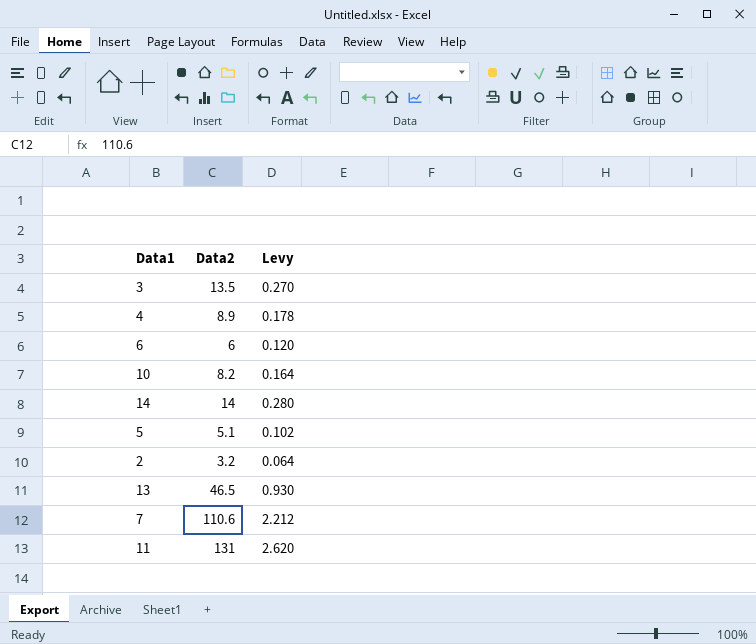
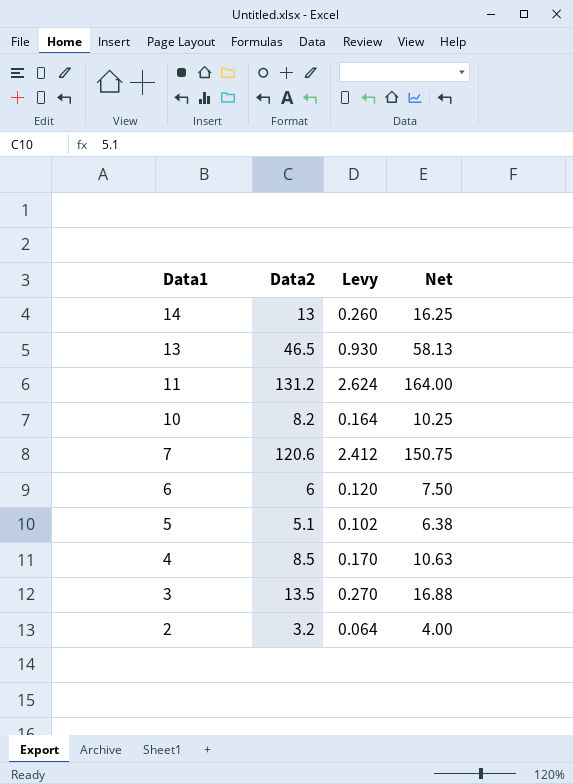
row order: none -> Data1 descending
column Net | formula: none -> [Data2] * 1.25
14 | Data2: 14 -> 13
14 | Levy: 0.280 -> 0.260
11 | Data2: 131 -> 131.2
11 | Levy: 2.620 -> 2.624
7 | Data2: 110.6 -> 120.6
7 | Levy: 2.212 -> 2.412
4 | Data2: 8.9 -> 8.5
4 | Levy: 0.178 -> 0.170

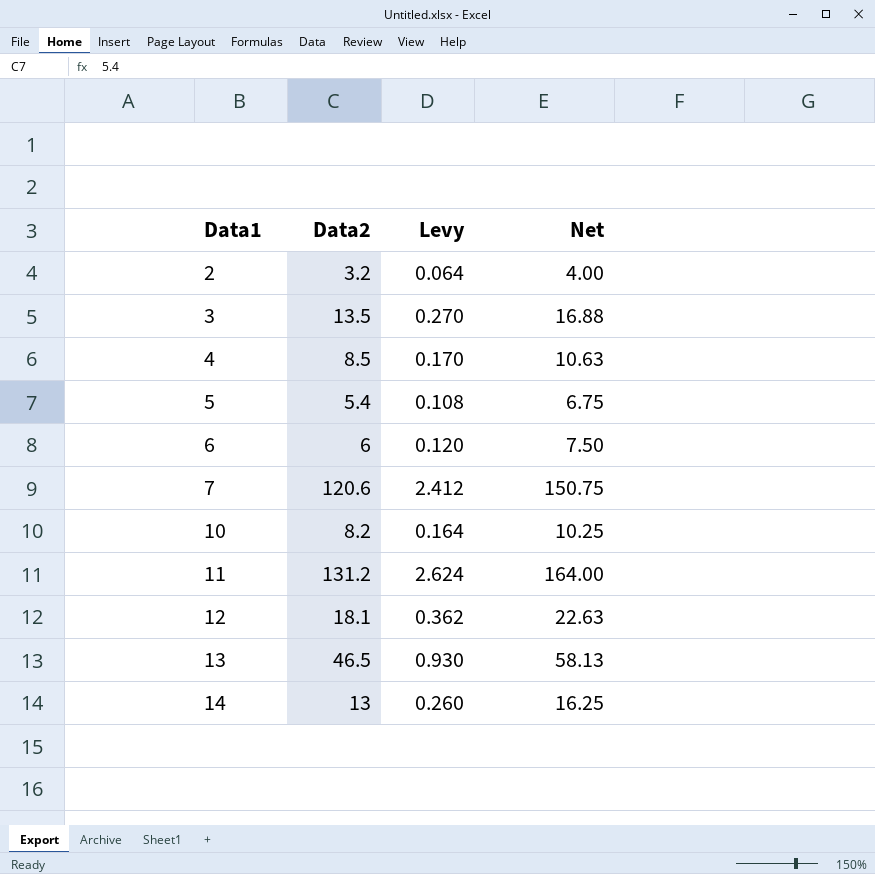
row order: Data1 descending -> Data1 ascending
5 | Data2: 5.1 -> 5.4
5 | Levy: 0.102 -> 0.108
5 | Net: 6.38 -> 6.75
row 12: none -> 18.1 | 0.362 | 22.63

